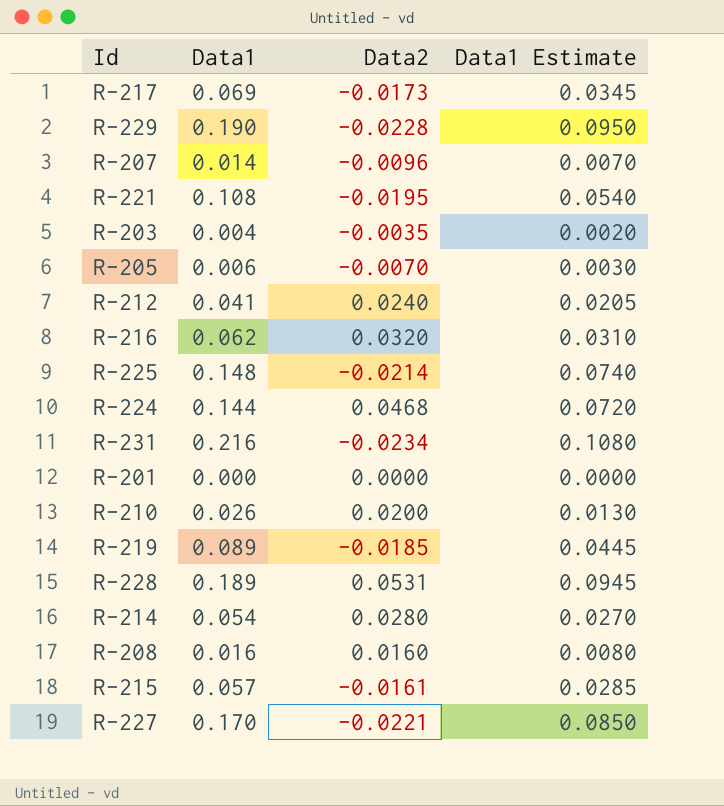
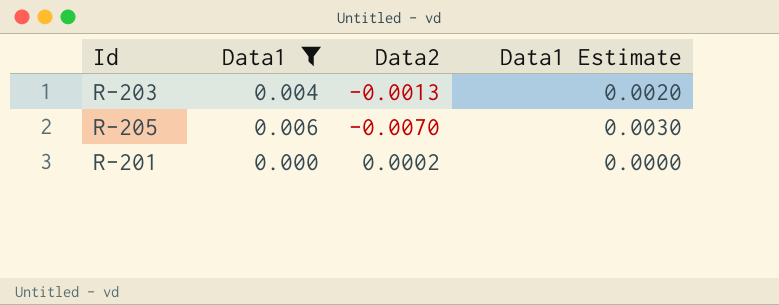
filter: none -> Data1 <= 0.006
R-203 | Data2: -0.0035 -> -0.0013
R-201 | Data2: 0.0000 -> 0.0002

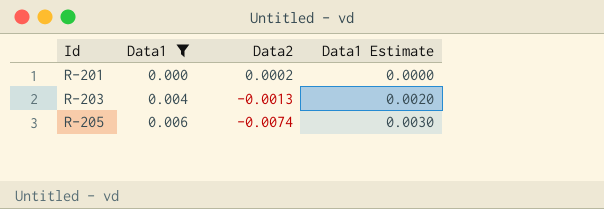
row order: none -> Id ascending
R-205 | Data2: -0.0070 -> -0.0074

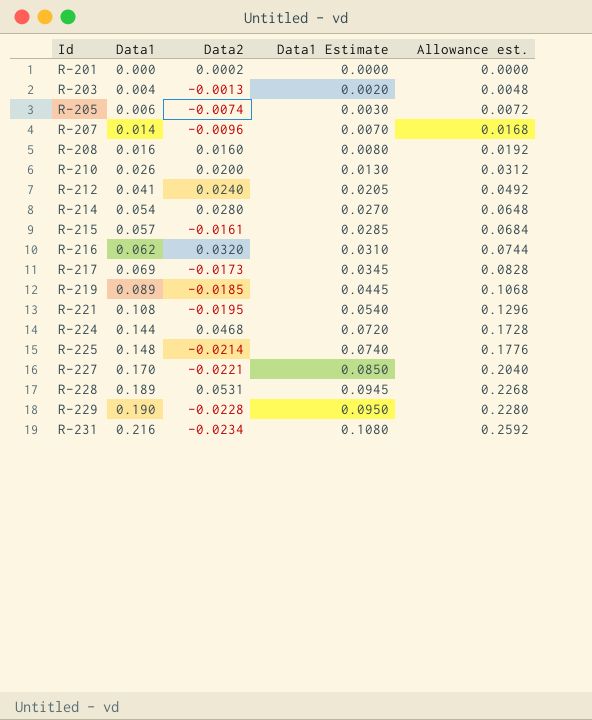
filter: Data1 <= 0.006 -> none
column Allowance est. | formula: none -> [Data1] * 1.2

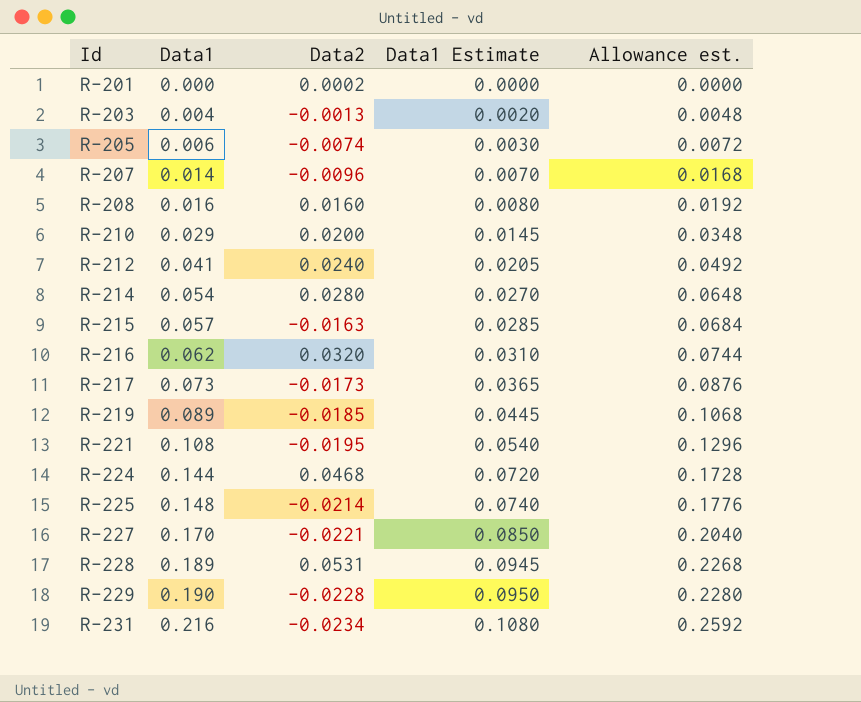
R-210 | Data1: 0.026 -> 0.029
R-210 | Data1 Estimate: 0.0130 -> 0.0145
R-210 | Allowance est.: 0.0312 -> 0.0348
R-215 | Data2: -0.0161 -> -0.0163
R-217 | Data1: 0.069 -> 0.073
R-217 | Data1 Estimate: 0.0345 -> 0.0365
R-217 | Allowance est.: 0.0828 -> 0.0876

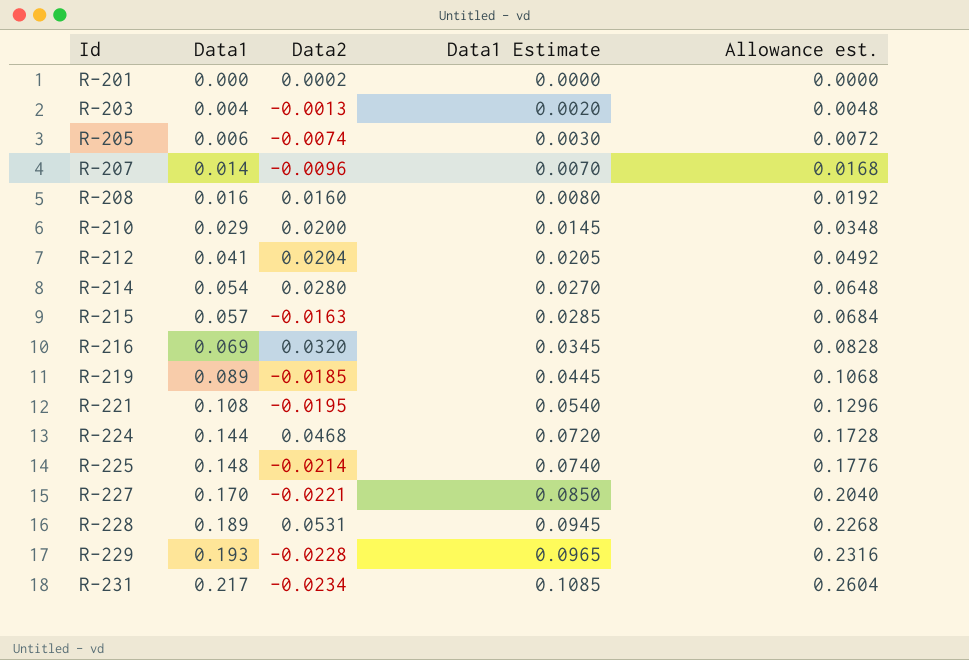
row R-217: 0.073 | -0.0173 | 0.0365 | 0.0876 -> none
R-212 | Data2: 0.0240 -> 0.0204
R-216 | Data1: 0.062 -> 0.069
R-216 | Data1 Estimate: 0.0310 -> 0.0345
R-216 | Allowance est.: 0.0744 -> 0.0828
R-229 | Data1: 0.190 -> 0.193
R-229 | Data1 Estimate: 0.0950 -> 0.0965
R-229 | Allowance est.: 0.2280 -> 0.2316
R-231 | Data1: 0.216 -> 0.217
R-231 | Data1 Estimate: 0.1080 -> 0.1085
R-231 | Allowance est.: 0.2592 -> 0.2604

